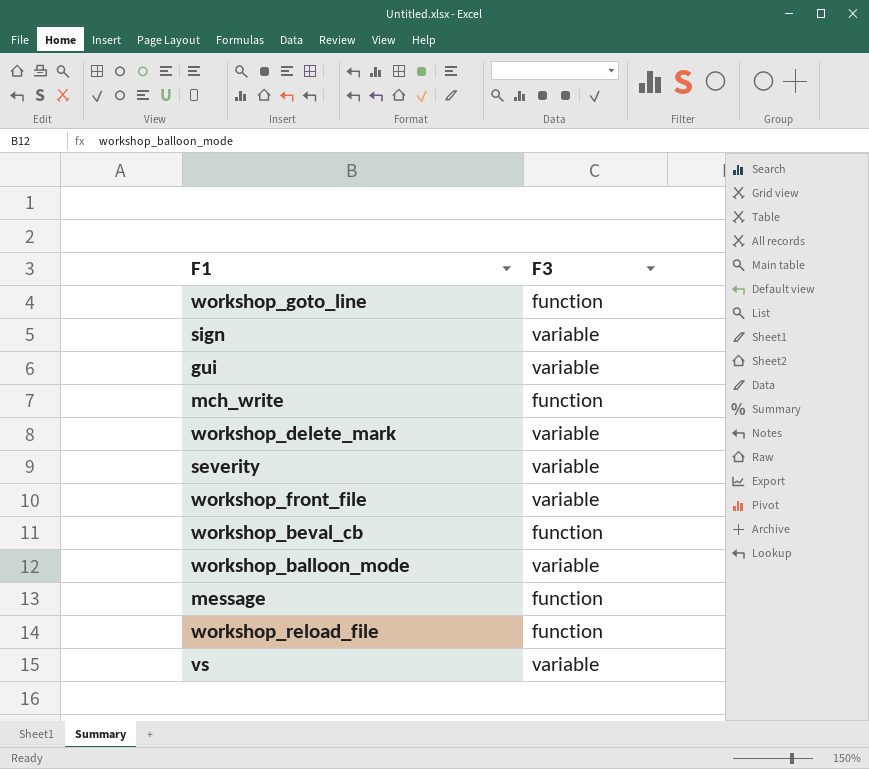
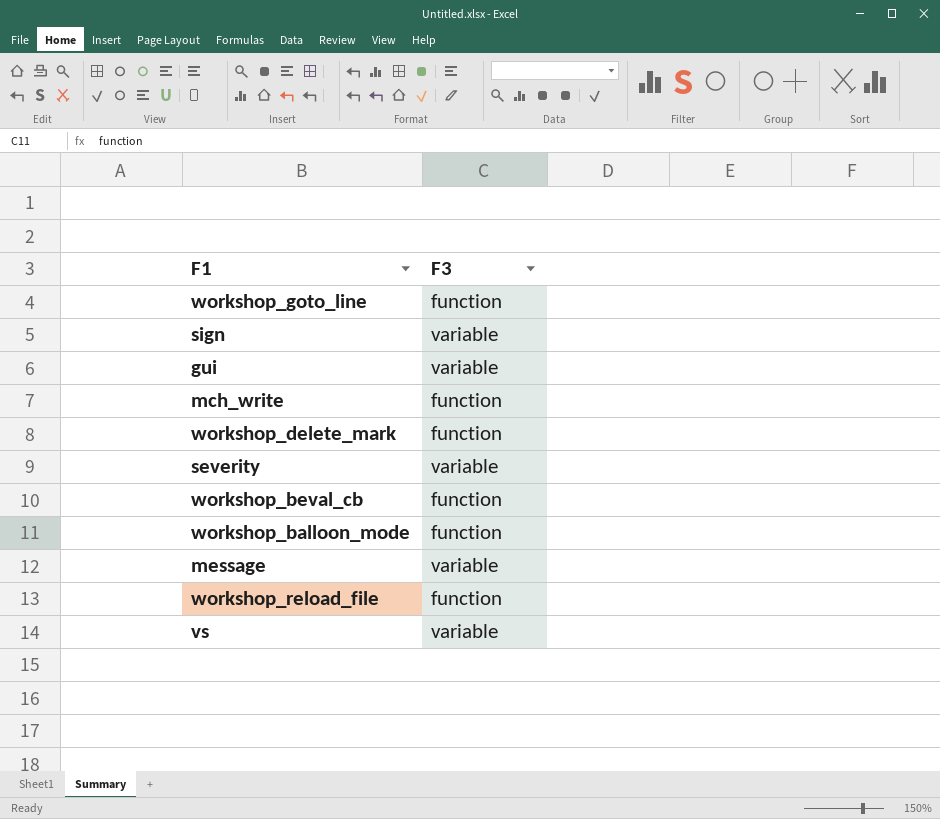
row workshop_front_file: variable -> none
workshop_delete_mark | F3: variable -> function
workshop_balloon_mode | F3: variable -> function
message | F3: function -> variable

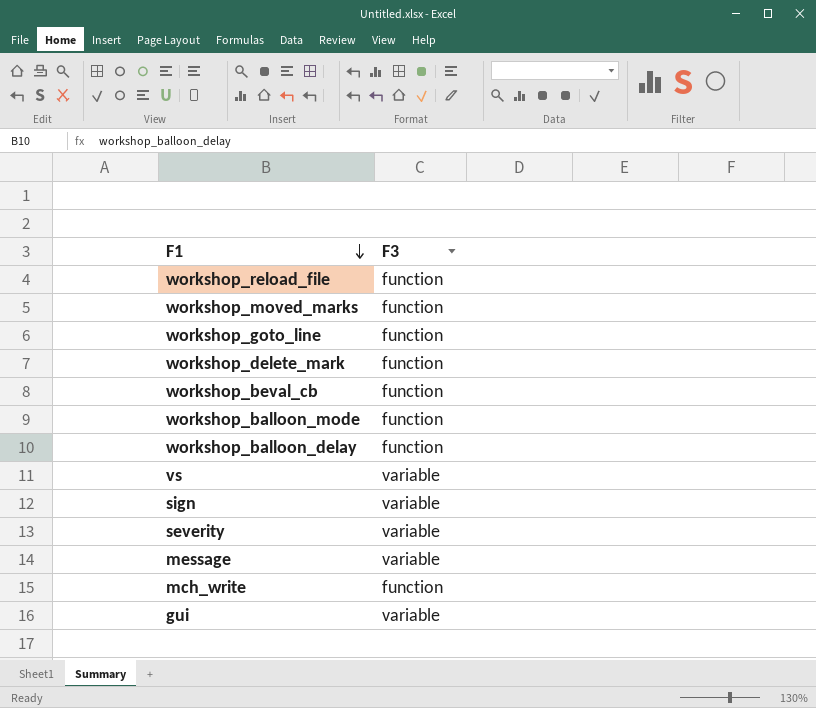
row order: none -> F1 descending
row workshop_moved_marks: none -> function
row workshop_balloon_delay: none -> function

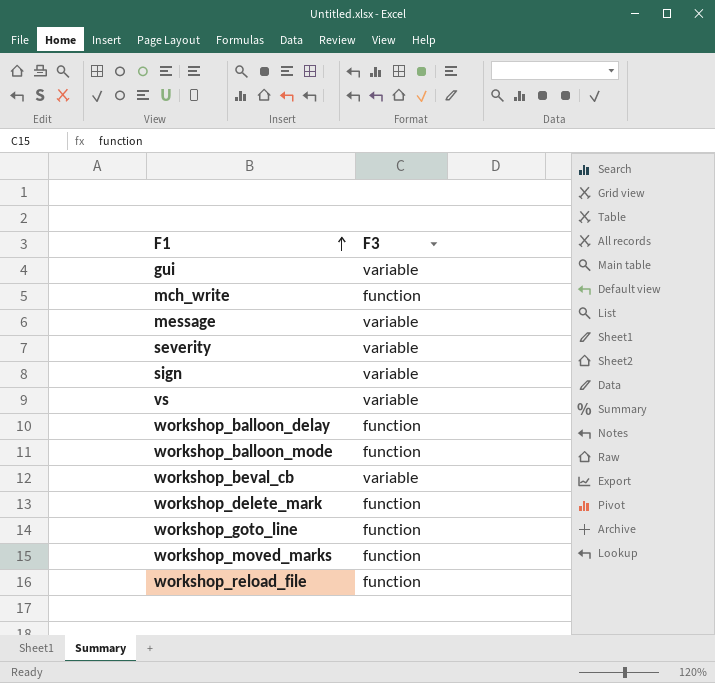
row order: F1 descending -> F1 ascending
workshop_beval_cb | F3: function -> variable

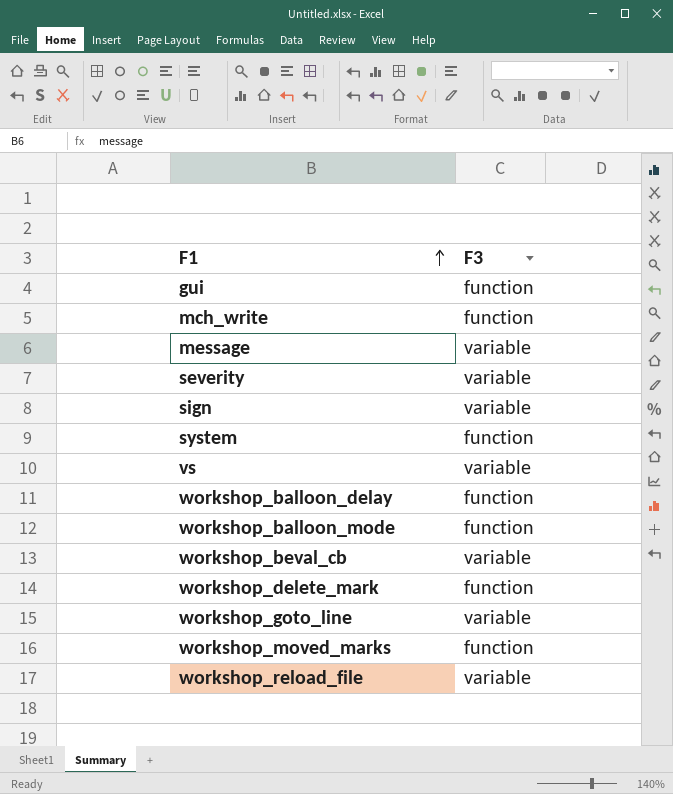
gui | F3: variable -> function
row system: none -> function
workshop_goto_line | F3: function -> variable
workshop_reload_file | F3: function -> variable

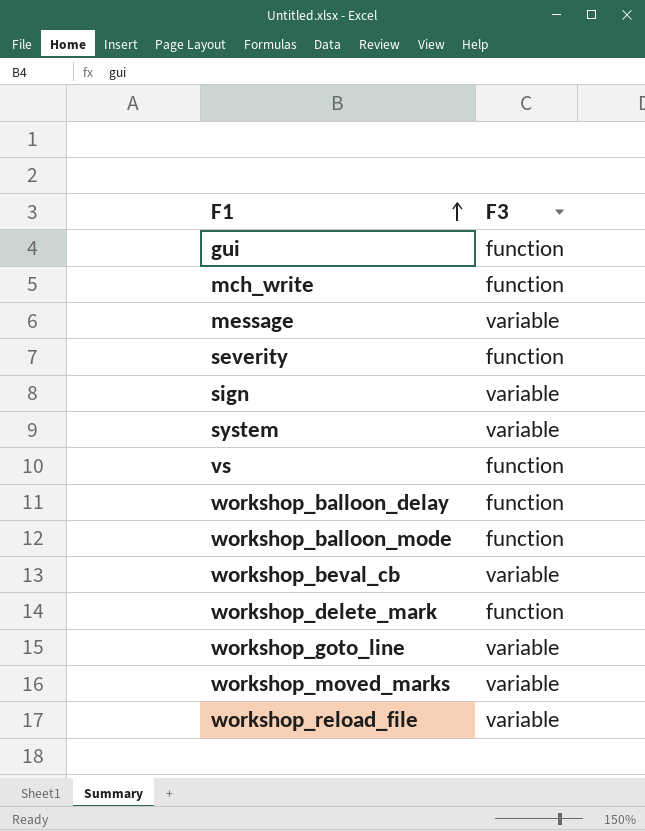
severity | F3: variable -> function
system | F3: function -> variable
vs | F3: variable -> function
workshop_moved_marks | F3: function -> variable

